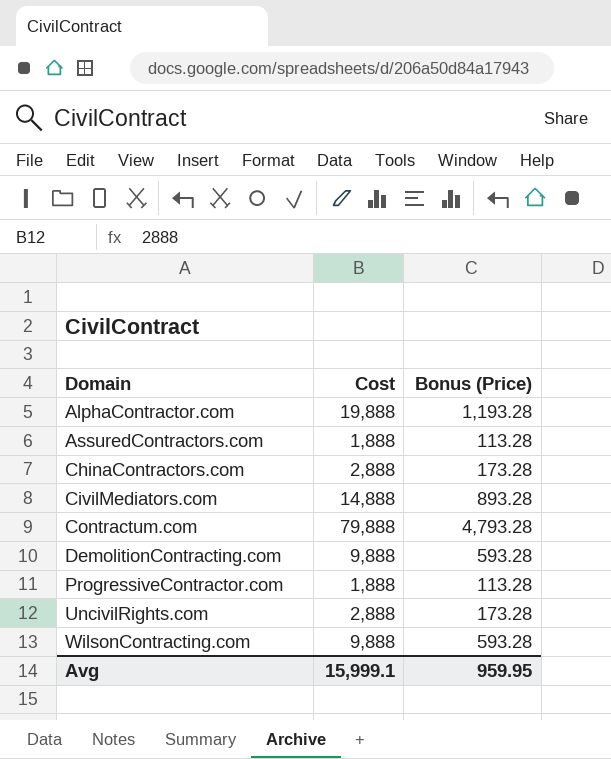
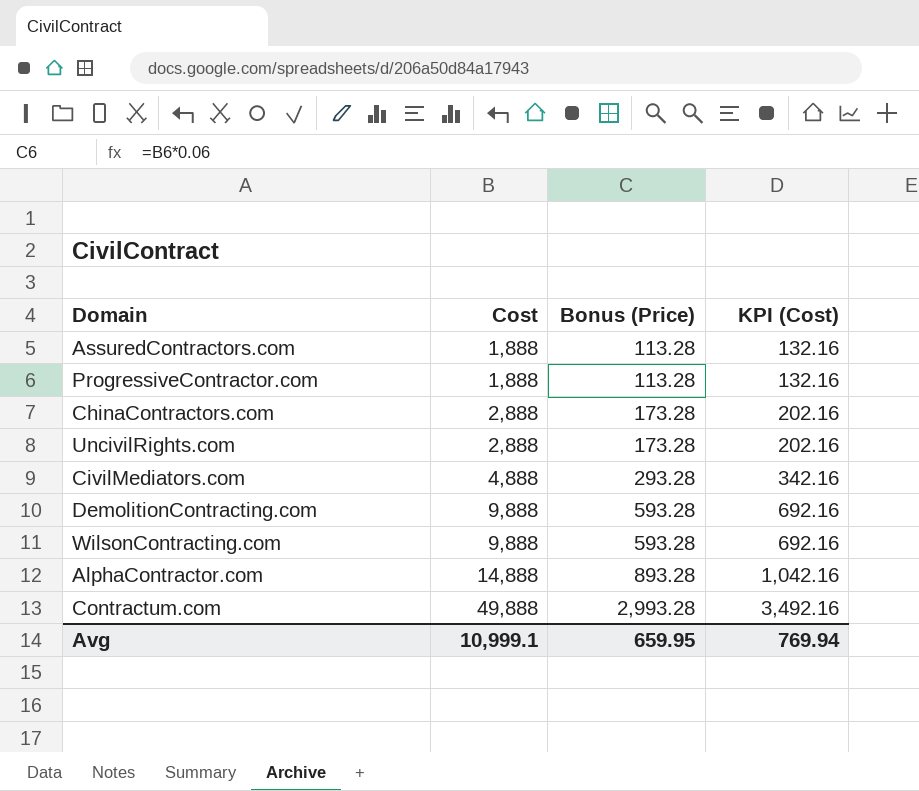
row order: Domain ascending -> Cost ascending
column KPI (Cost) | formula: none -> [Cost] * 0.07
CivilMediators.com | Cost: 14,888 -> 4,888
CivilMediators.com | Bonus (Price): 893.28 -> 293.28
AlphaContractor.com | Cost: 19,888 -> 14,888
AlphaContractor.com | Bonus (Price): 1,193.28 -> 893.28
Contractum.com | Cost: 79,888 -> 49,888
Contractum.com | Bonus (Price): 4,793.28 -> 2,993.28
Avg | Cost: 15,999.1 -> 10,999.1
Avg | Bonus (Price): 959.95 -> 659.95

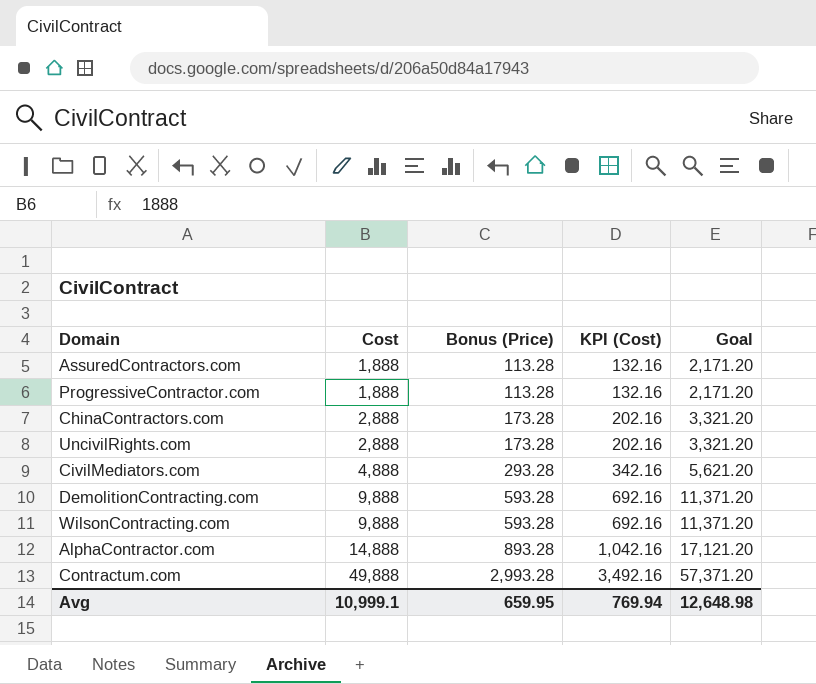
column Goal | formula: none -> [Cost] * 1.15

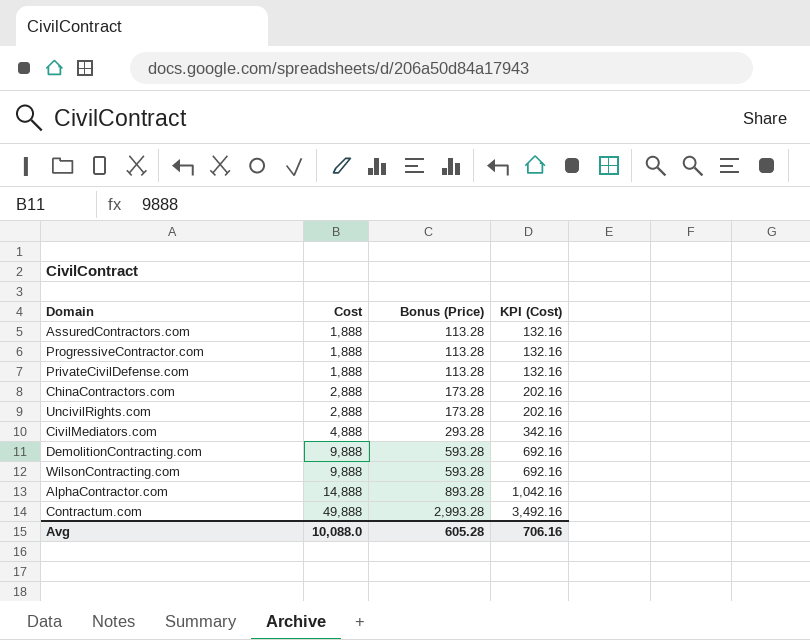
column Goal | formula: [Cost] * 1.15 -> none
row PrivateCivilDefense.com: none -> 1,888 | 113.28 | 132.16
Avg | Cost: 10,999.1 -> 10,088.0
Avg | Bonus (Price): 659.95 -> 605.28
Avg | KPI (Cost): 769.94 -> 706.16

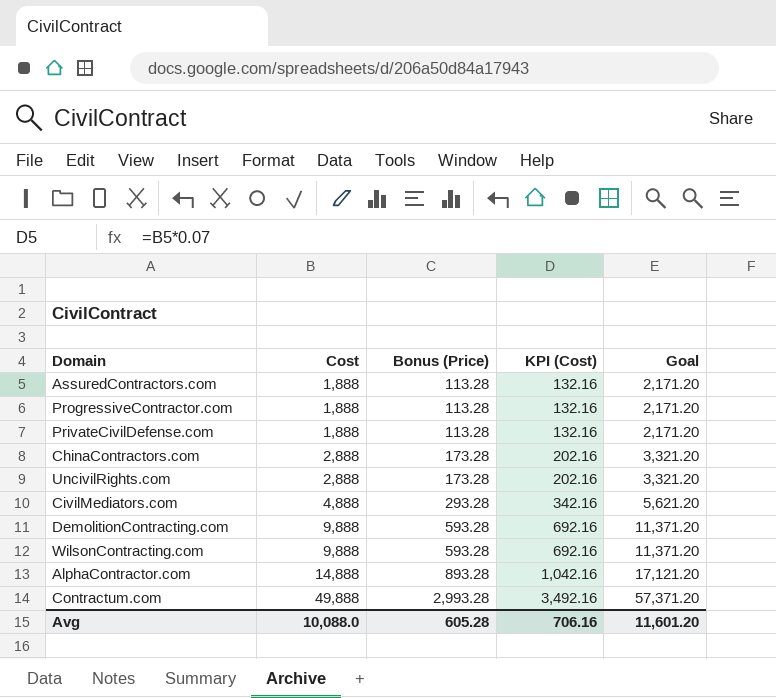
column Goal | formula: none -> [Cost] * 1.15

